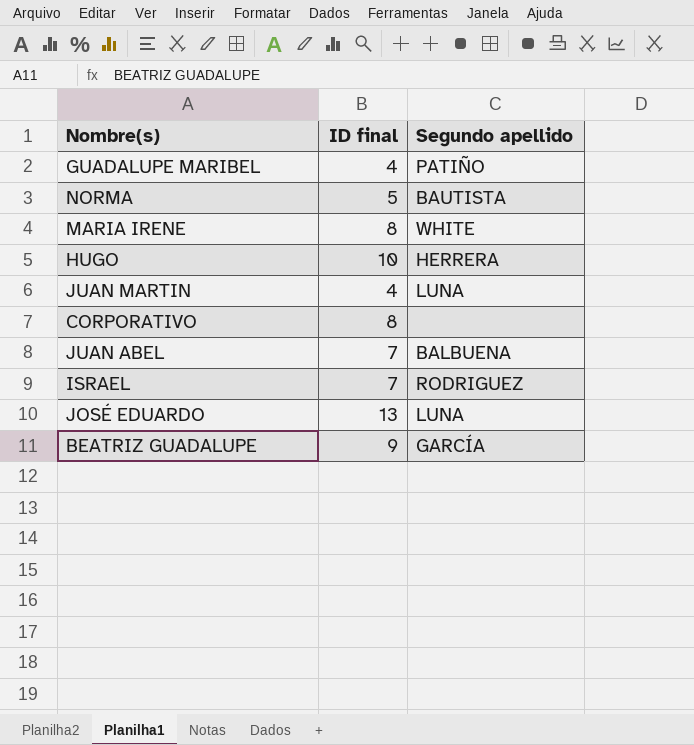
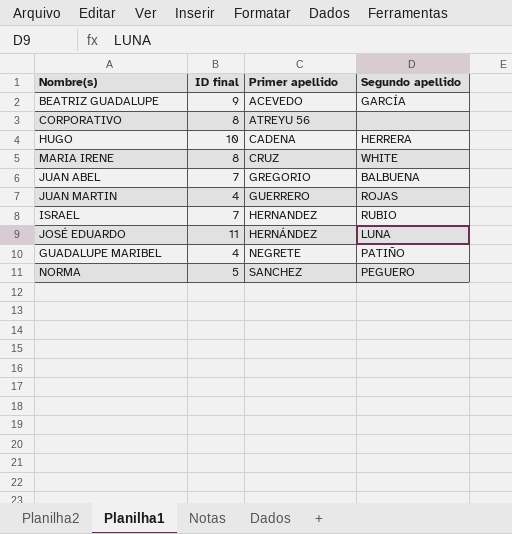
row order: none -> Primer apellido ascending
column Primer apellido | position: none -> 3
JUAN MARTIN | Segundo apellido: LUNA -> ROJAS
ISRAEL | Segundo apellido: RODRIGUEZ -> RUBIO
JOSÉ EDUARDO | ID final: 13 -> 11
NORMA | Segundo apellido: BAUTISTA -> PEGUERO

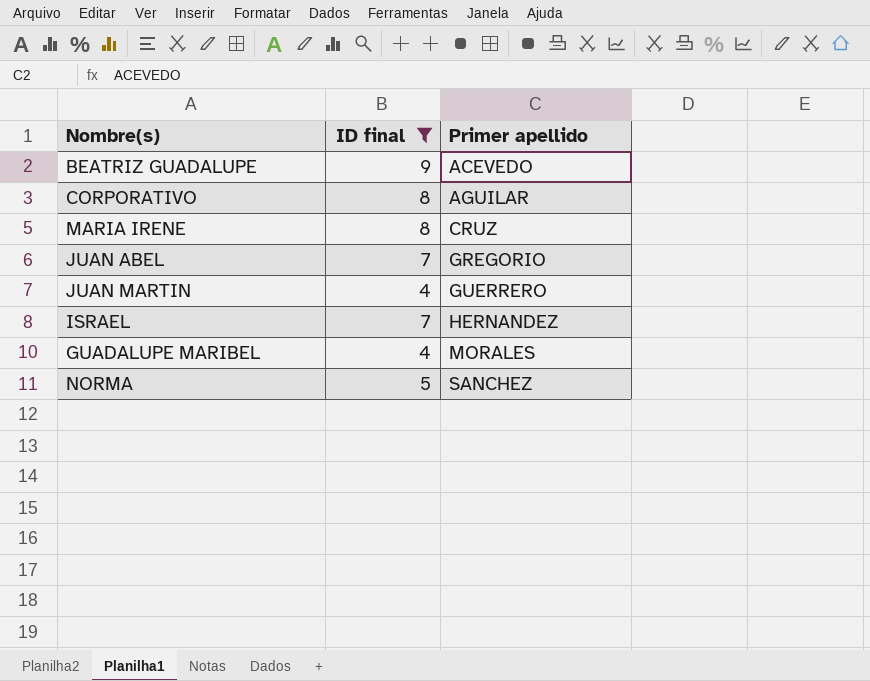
filter: none -> ID final <= 9
column Segundo apellido | position: 4 -> none
CORPORATIVO | Primer apellido: ATREYU 56 -> AGUILAR
GUADALUPE MARIBEL | Primer apellido: NEGRETE -> MORALES

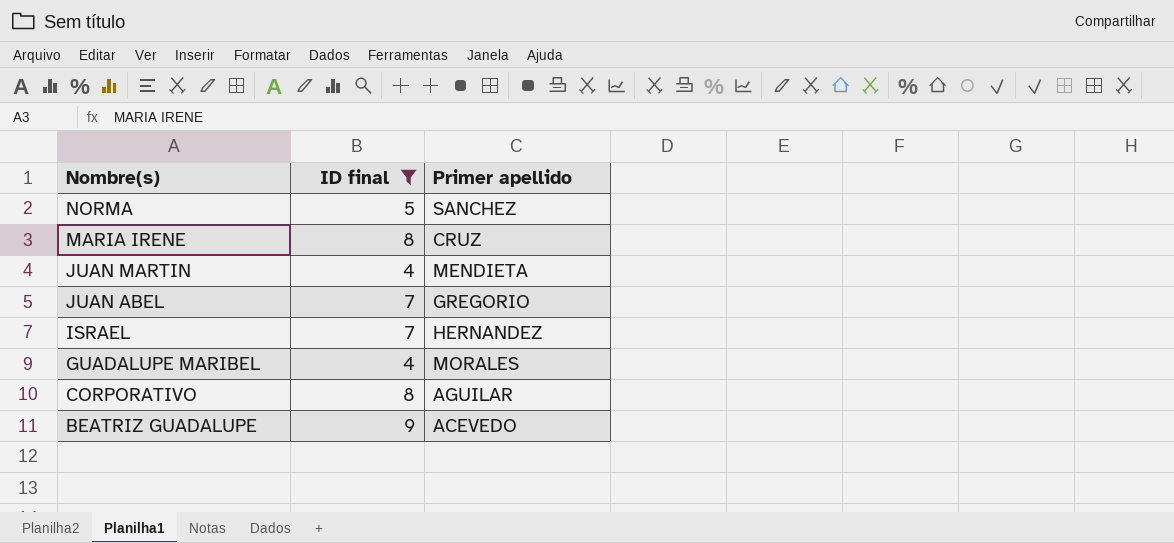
row order: Primer apellido ascending -> Nombre(s) descending
JUAN MARTIN | Primer apellido: GUERRERO -> MENDIETA

